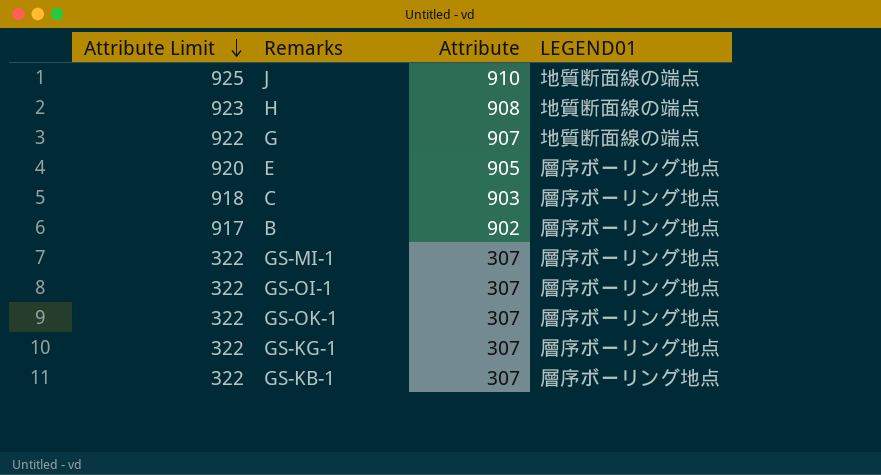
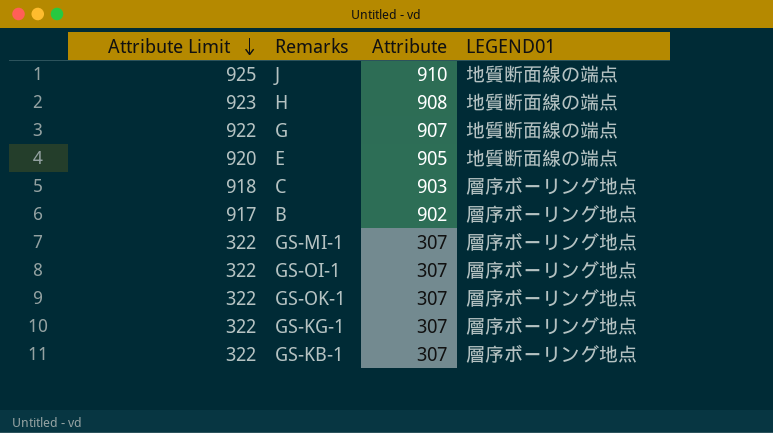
E | LEGEND01: 層序ボーリング地点 -> 地質断面線の端点

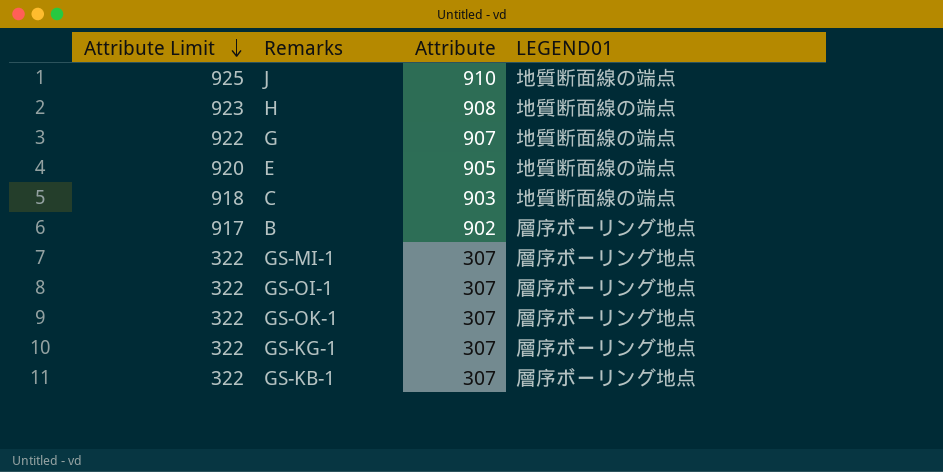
C | LEGEND01: 層序ボーリング地点 -> 地質断面線の端点

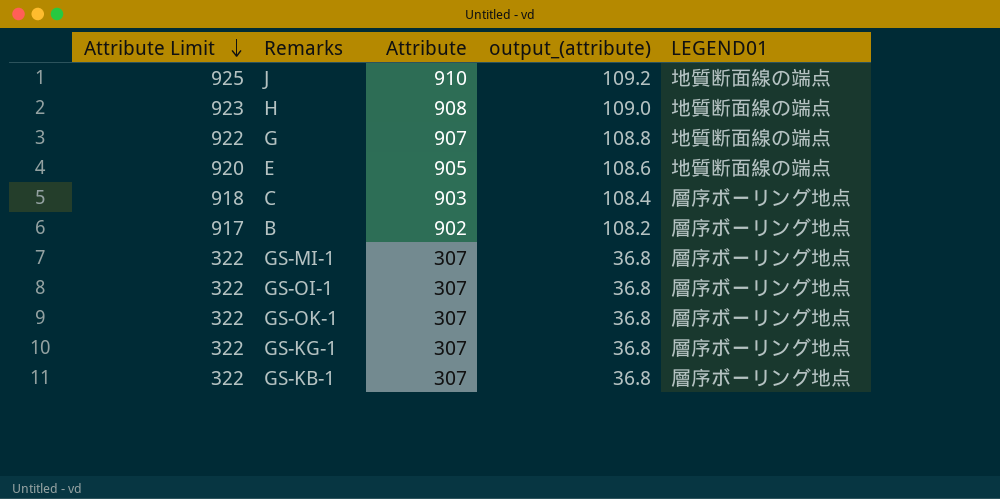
column output_(attribute) | formula: none -> [Attribute] * 0.12
C | LEGEND01: 地質断面線の端点 -> 層序ボーリング地点

